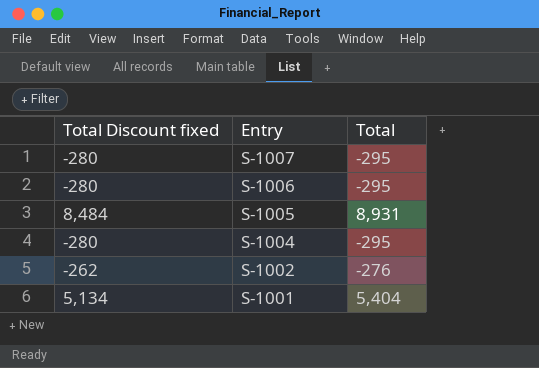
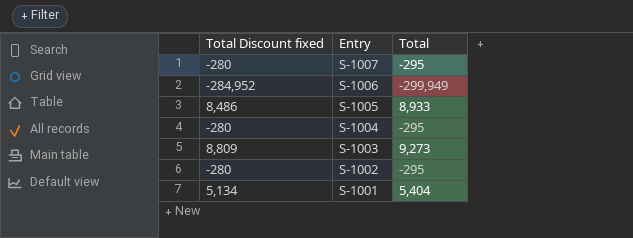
S-1006 | Total Discount fixed: -280 -> -284,952
S-1006 | Total: -295 -> -299,949
S-1005 | Total Discount fixed: 8,484 -> 8,486
S-1005 | Total: 8,931 -> 8,933
row S-1003: none -> 8,809 | 9,273
S-1002 | Total Discount fixed: -262 -> -280
S-1002 | Total: -276 -> -295

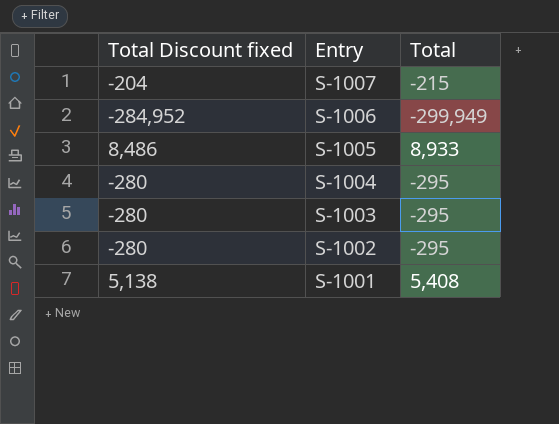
S-1007 | Total Discount fixed: -280 -> -204
S-1007 | Total: -295 -> -215
S-1003 | Total Discount fixed: 8,809 -> -280
S-1003 | Total: 9,273 -> -295
S-1001 | Total Discount fixed: 5,134 -> 5,138
S-1001 | Total: 5,404 -> 5,408

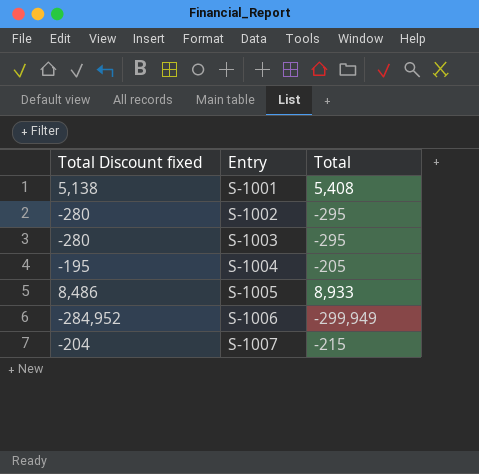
row order: Entry descending -> Entry ascending
S-1004 | Total Discount fixed: -280 -> -195
S-1004 | Total: -295 -> -205

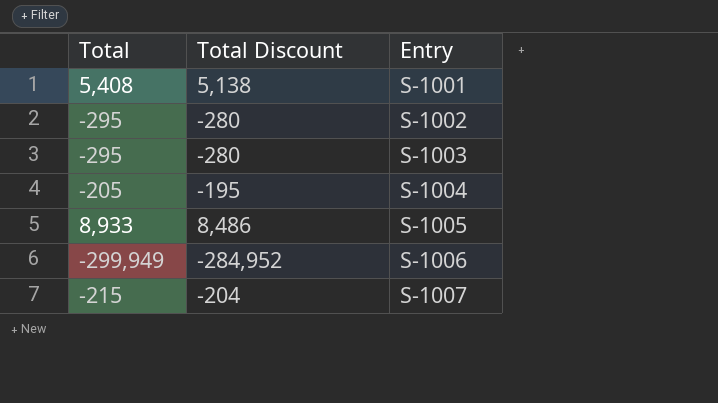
column Total | position: 3 -> 1
column name: Total Discount fixed -> Total Discount

